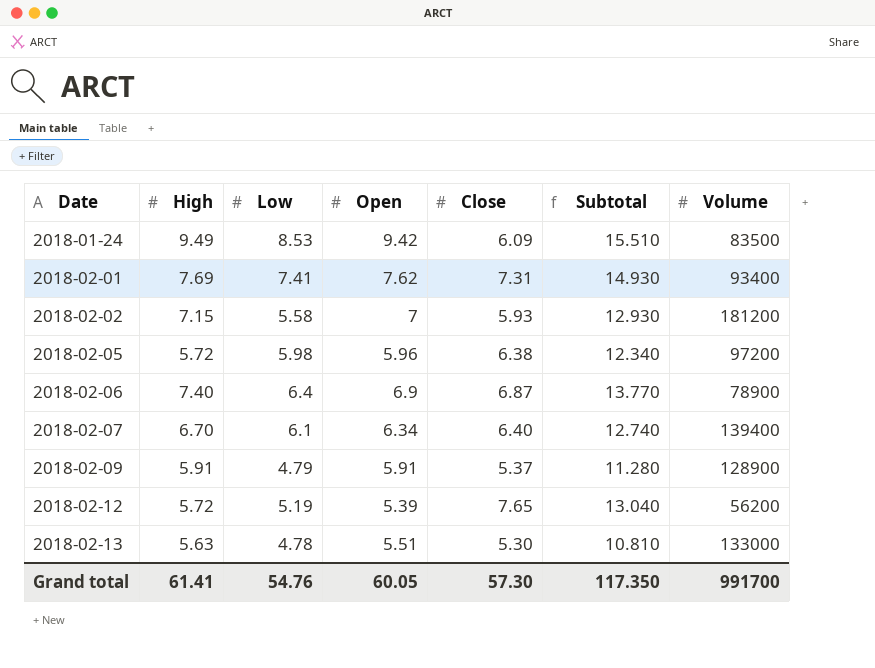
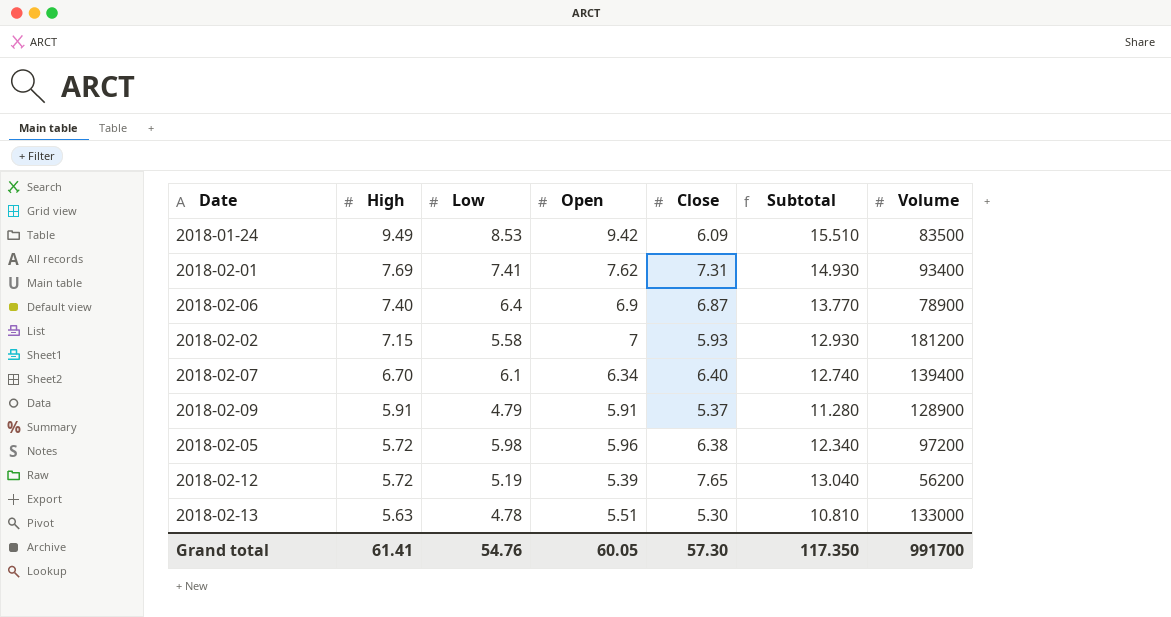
row order: Date ascending -> High descending

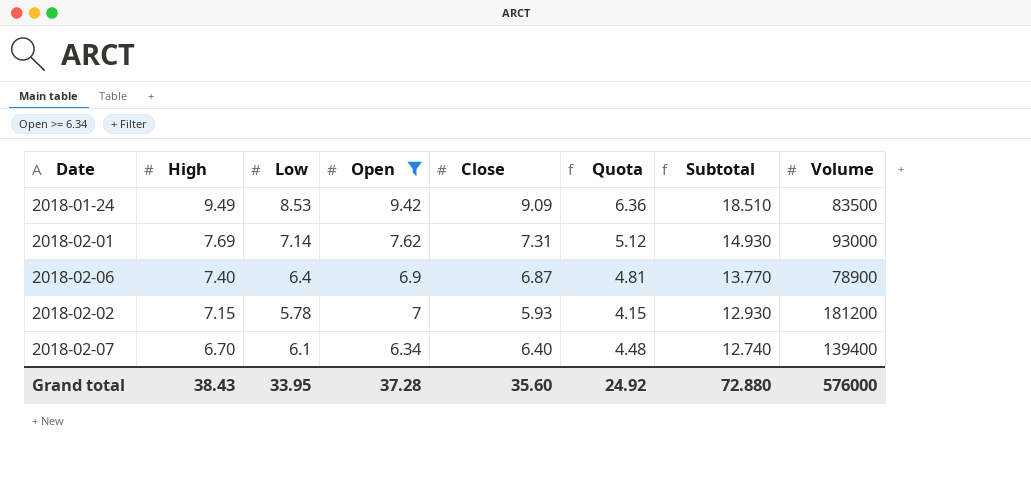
filter: none -> Open >= 6.34
column Quota | formula: none -> [Close] * 0.7
2018-01-24 | Close: 6.09 -> 9.09
2018-01-24 | Subtotal: 15.510 -> 18.510
2018-02-01 | Low: 7.41 -> 7.14
2018-02-01 | Volume: 93400 -> 93000
2018-02-02 | Low: 5.58 -> 5.78
Grand total | High: 61.41 -> 38.43
Grand total | Low: 54.76 -> 33.95
Grand total | Open: 60.05 -> 37.28
Grand total | Close: 57.30 -> 35.60
Grand total | Subtotal: 117.350 -> 72.880
Grand total | Volume: 991700 -> 576000

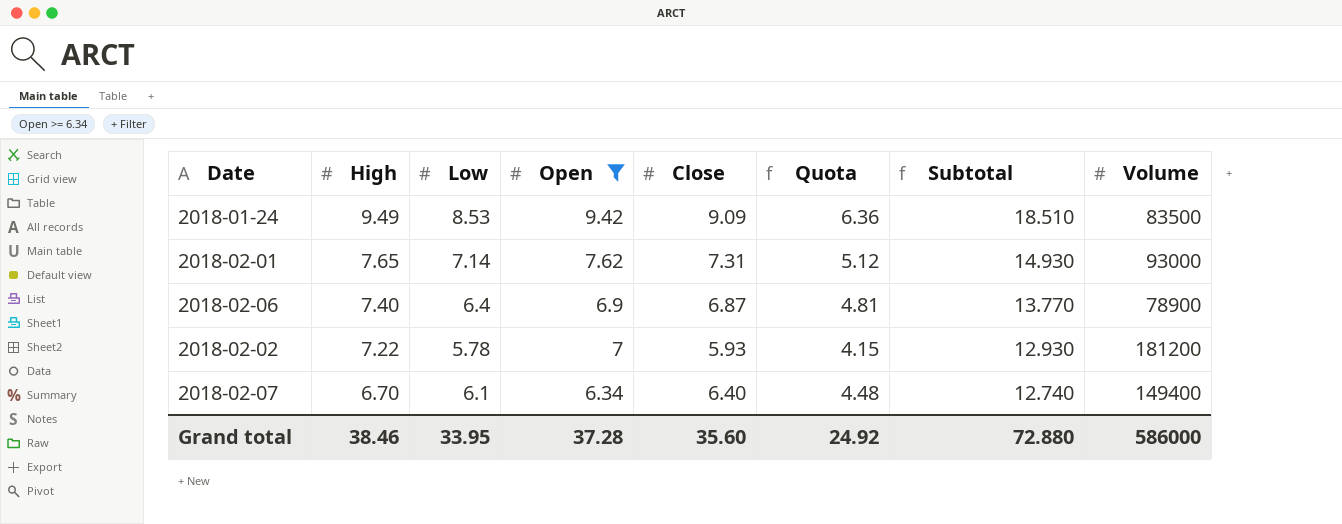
2018-02-01 | High: 7.69 -> 7.65
2018-02-02 | High: 7.15 -> 7.22
2018-02-07 | Volume: 139400 -> 149400
Grand total | High: 38.43 -> 38.46
Grand total | Volume: 576000 -> 586000

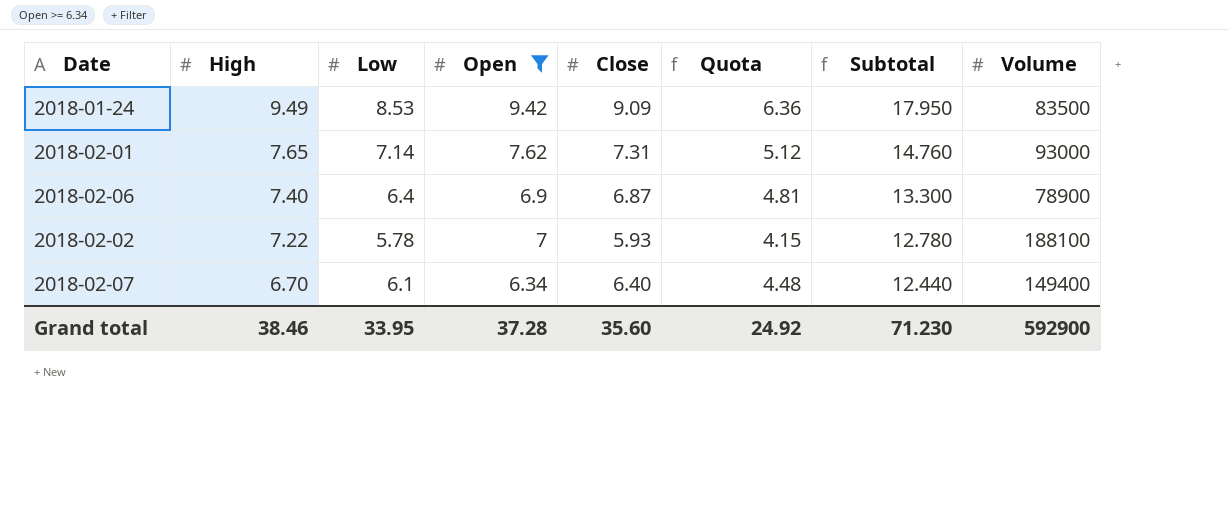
column Subtotal | formula: [Open] + [Close] -> [Low] + [Open]
2018-02-02 | Volume: 181200 -> 188100
Grand total | Subtotal: 72.880 -> 71.230
Grand total | Volume: 586000 -> 592900

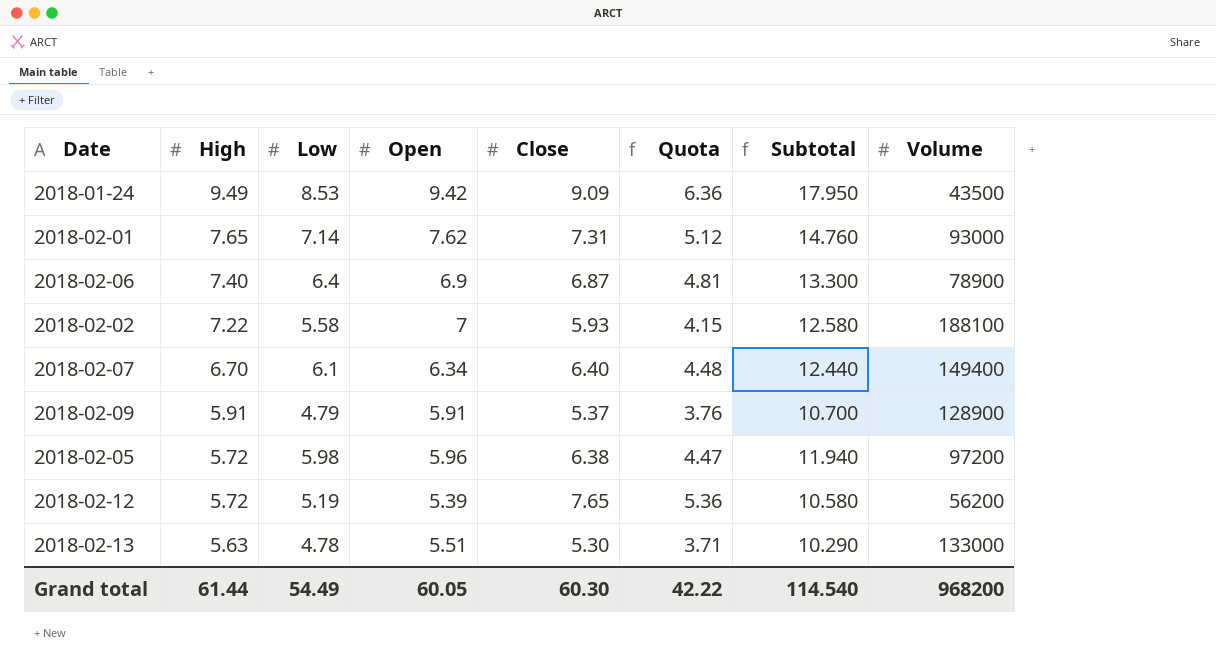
filter: Open >= 6.34 -> none
2018-01-24 | Volume: 83500 -> 43500
2018-02-02 | Low: 5.78 -> 5.58
2018-02-02 | Subtotal: 12.780 -> 12.580
Grand total | High: 38.46 -> 61.44
Grand total | Low: 33.95 -> 54.49
Grand total | Open: 37.28 -> 60.05
Grand total | Close: 35.60 -> 60.30
Grand total | Quota: 24.92 -> 42.22
Grand total | Subtotal: 71.230 -> 114.540
Grand total | Volume: 592900 -> 968200

